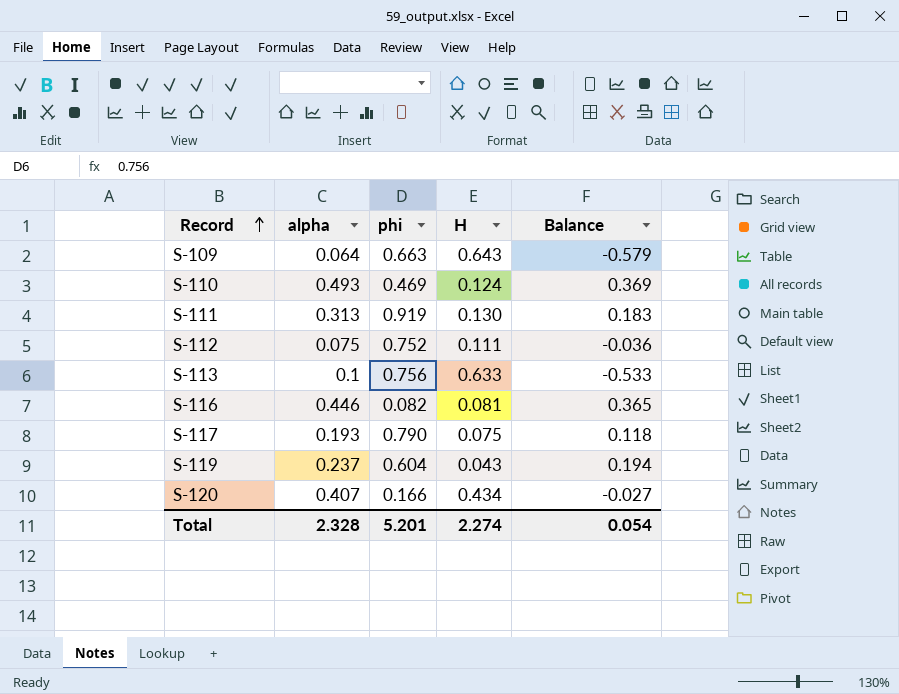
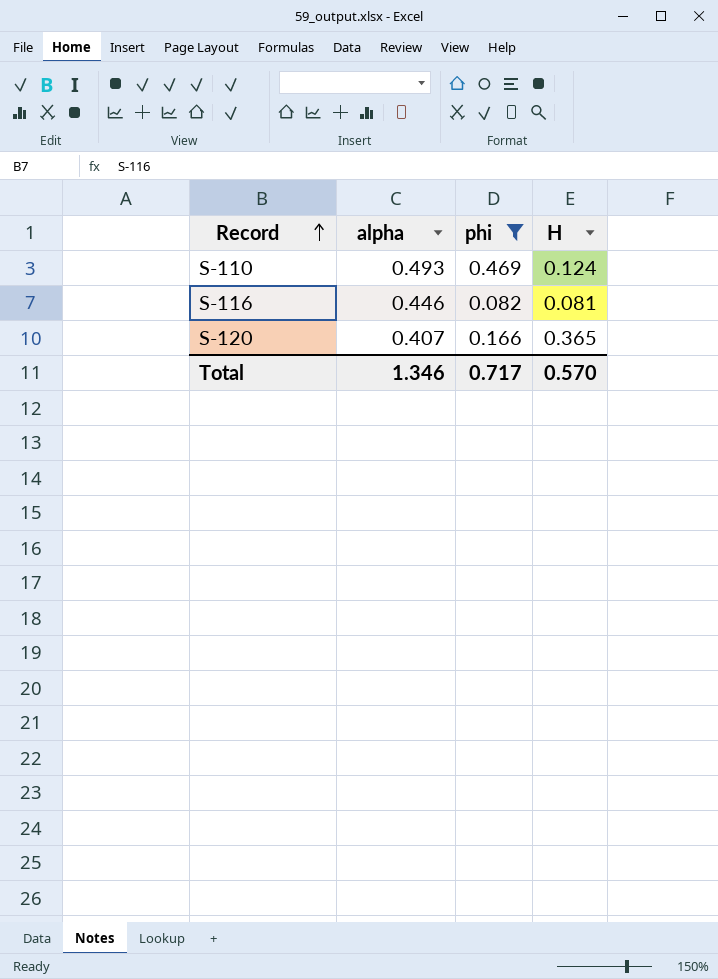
filter: none -> phi <= 0.469
column Balance | formula: [alpha] - [H] -> none
S-120 | H: 0.434 -> 0.365
Total | alpha: 2.328 -> 1.346
Total | phi: 5.201 -> 0.717
Total | H: 2.274 -> 0.570

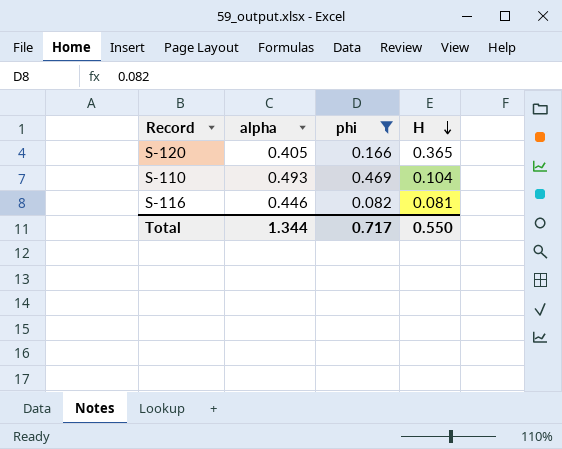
row order: Record ascending -> H descending
S-120 | alpha: 0.407 -> 0.405
S-110 | H: 0.124 -> 0.104
Total | alpha: 1.346 -> 1.344
Total | H: 0.570 -> 0.550

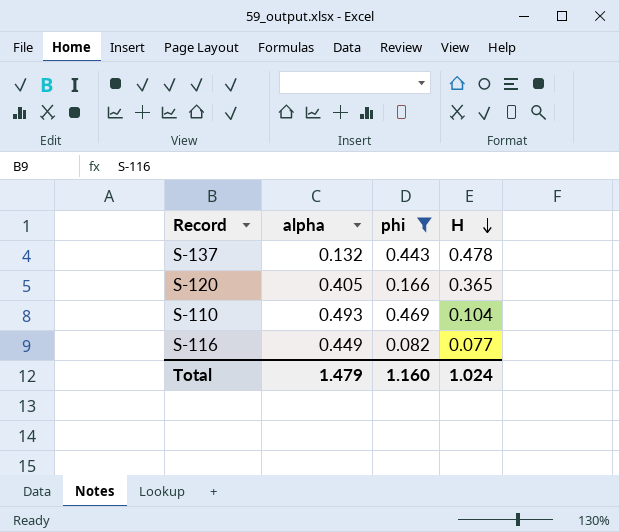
row S-137: none -> 0.132 | 0.443 | 0.478
S-116 | alpha: 0.446 -> 0.449
S-116 | H: 0.081 -> 0.077
Total | alpha: 1.344 -> 1.479
Total | phi: 0.717 -> 1.160
Total | H: 0.550 -> 1.024

